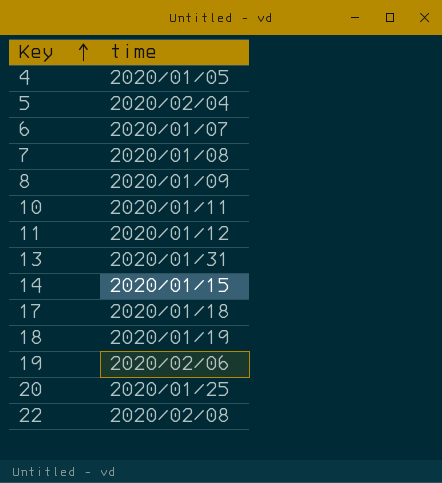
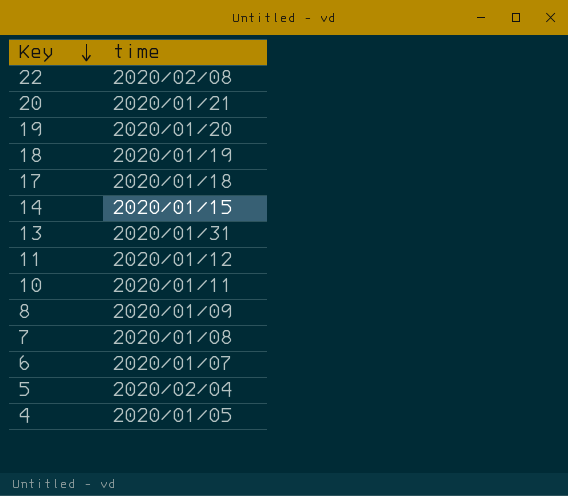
row order: Key ascending -> Key descending
20 | time: 2020/01/25 -> 2020/01/21
19 | time: 2020/02/06 -> 2020/01/20

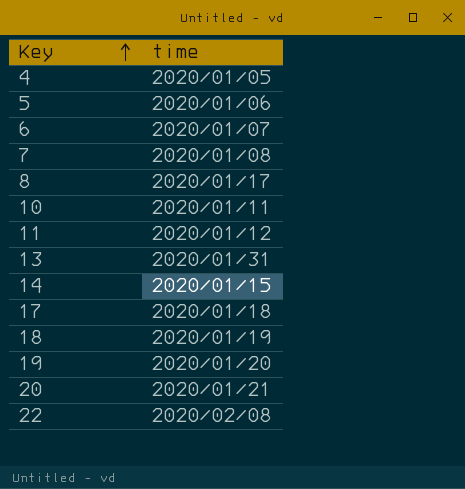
row order: Key descending -> Key ascending
5 | time: 2020/02/04 -> 2020/01/06
8 | time: 2020/01/09 -> 2020/01/17

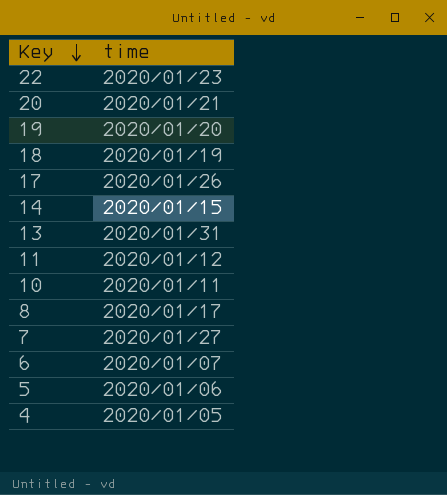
row order: Key ascending -> Key descending
22 | time: 2020/02/08 -> 2020/01/23
17 | time: 2020/01/18 -> 2020/01/26
7 | time: 2020/01/08 -> 2020/01/27

